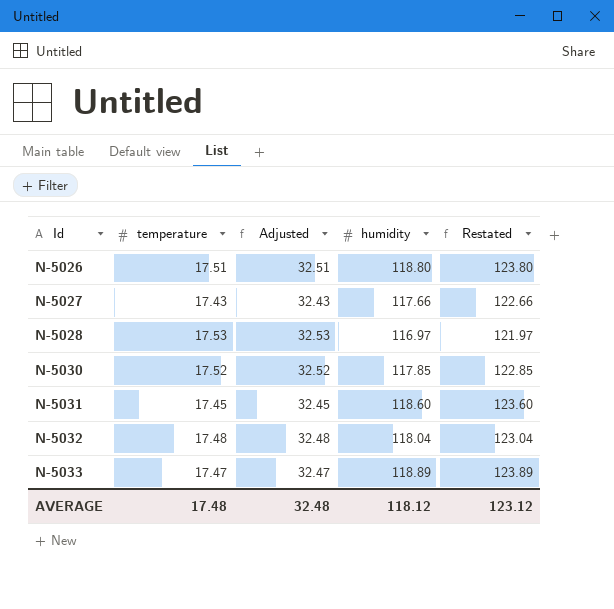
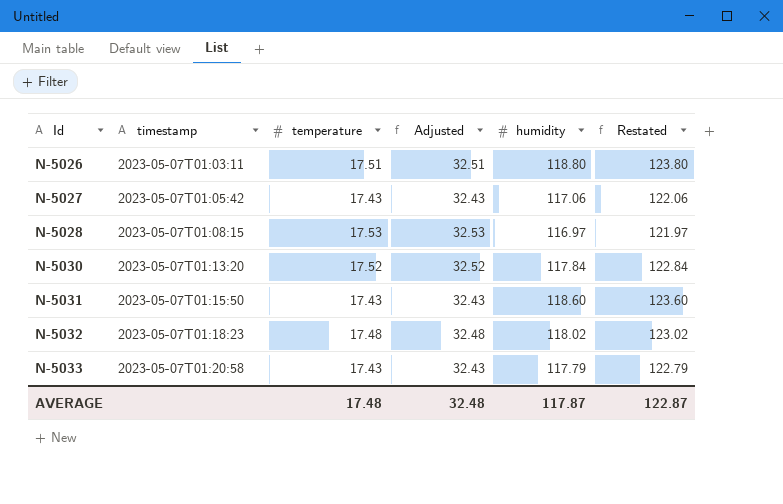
column timestamp | position: none -> 2
N-5027 | humidity: 117.66 -> 117.06
N-5027 | Restated: 122.66 -> 122.06
N-5030 | humidity: 117.85 -> 117.84
N-5030 | Restated: 122.85 -> 122.84
N-5031 | temperature: 17.45 -> 17.43
N-5031 | Adjusted: 32.45 -> 32.43
N-5032 | humidity: 118.04 -> 118.02
N-5032 | Restated: 123.04 -> 123.02
N-5033 | temperature: 17.47 -> 17.43
N-5033 | Adjusted: 32.47 -> 32.43
N-5033 | humidity: 118.89 -> 117.79
N-5033 | Restated: 123.89 -> 122.79
AVERAGE | humidity: 118.12 -> 117.87
AVERAGE | Restated: 123.12 -> 122.87

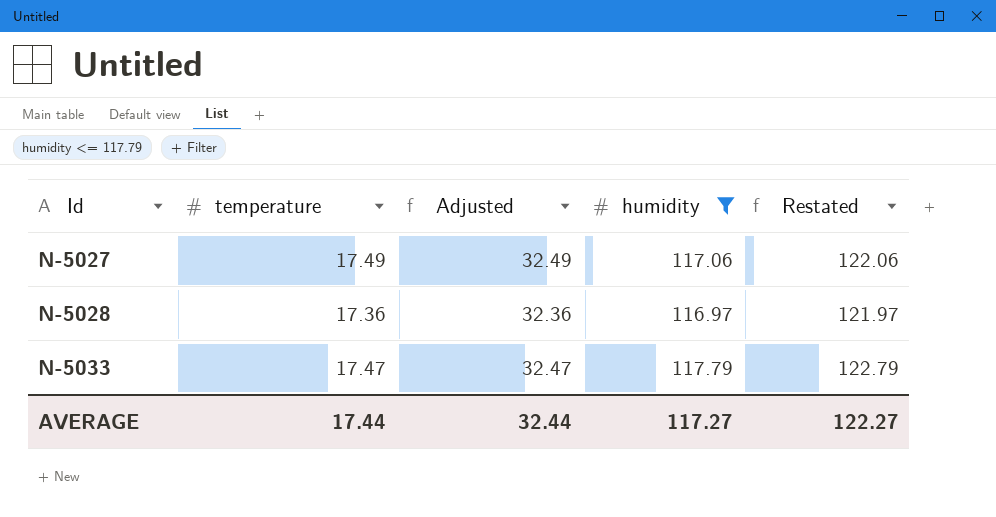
filter: none -> humidity <= 117.79
column timestamp | position: 2 -> none
N-5027 | temperature: 17.43 -> 17.49
N-5027 | Adjusted: 32.43 -> 32.49
N-5028 | temperature: 17.53 -> 17.36
N-5028 | Adjusted: 32.53 -> 32.36
N-5033 | temperature: 17.43 -> 17.47
N-5033 | Adjusted: 32.43 -> 32.47
AVERAGE | temperature: 17.48 -> 17.44
AVERAGE | Adjusted: 32.48 -> 32.44
AVERAGE | humidity: 117.87 -> 117.27
AVERAGE | Restated: 122.87 -> 122.27

